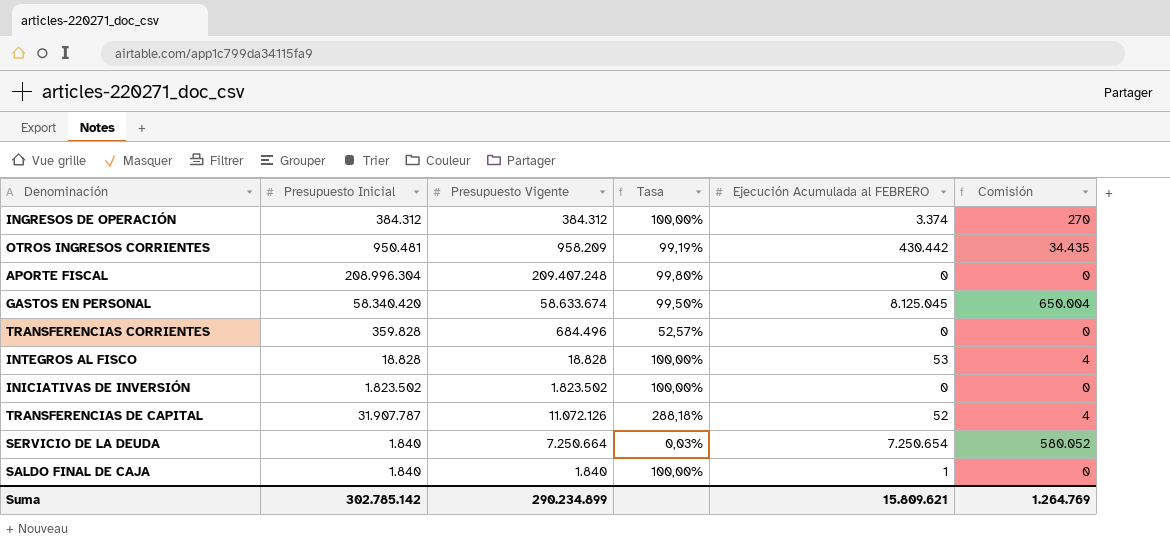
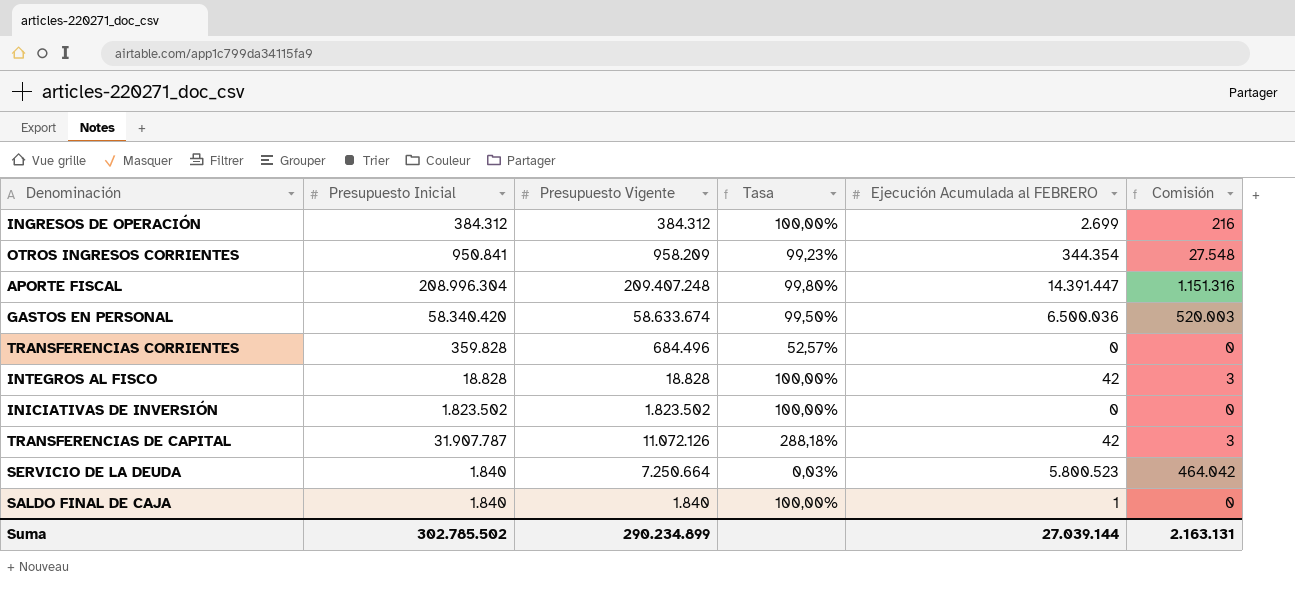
INGRESOS DE OPERACIÓN | Ejecución Acumulada al FEBRERO: 3.374 -> 2.699
INGRESOS DE OPERACIÓN | Comisión: 270 -> 216
OTROS INGRESOS CORRIENTES | Presupuesto Inicial: 950.481 -> 950.841
OTROS INGRESOS CORRIENTES | Tasa: 99,19% -> 99,23%
OTROS INGRESOS CORRIENTES | Ejecución Acumulada al FEBRERO: 430.442 -> 344.354
OTROS INGRESOS CORRIENTES | Comisión: 34.435 -> 27.548
APORTE FISCAL | Ejecución Acumulada al FEBRERO: 0 -> 14.391.447
APORTE FISCAL | Comisión: 0 -> 1.151.316
GASTOS EN PERSONAL | Ejecución Acumulada al FEBRERO: 8.125.045 -> 6.500.036
GASTOS EN PERSONAL | Comisión: 650.004 -> 520.003
INTEGROS AL FISCO | Ejecución Acumulada al FEBRERO: 53 -> 42
INTEGROS AL FISCO | Comisión: 4 -> 3
TRANSFERENCIAS DE CAPITAL | Ejecución Acumulada al FEBRERO: 52 -> 42
TRANSFERENCIAS DE CAPITAL | Comisión: 4 -> 3
SERVICIO DE LA DEUDA | Ejecución Acumulada al FEBRERO: 7.250.654 -> 5.800.523
SERVICIO DE LA DEUDA | Comisión: 580.052 -> 464.042
Suma | Presupuesto Inicial: 302.785.142 -> 302.785.502
Suma | Ejecución Acumulada al FEBRERO: 15.809.621 -> 27.039.144
Suma | Comisión: 1.264.769 -> 2.163.131

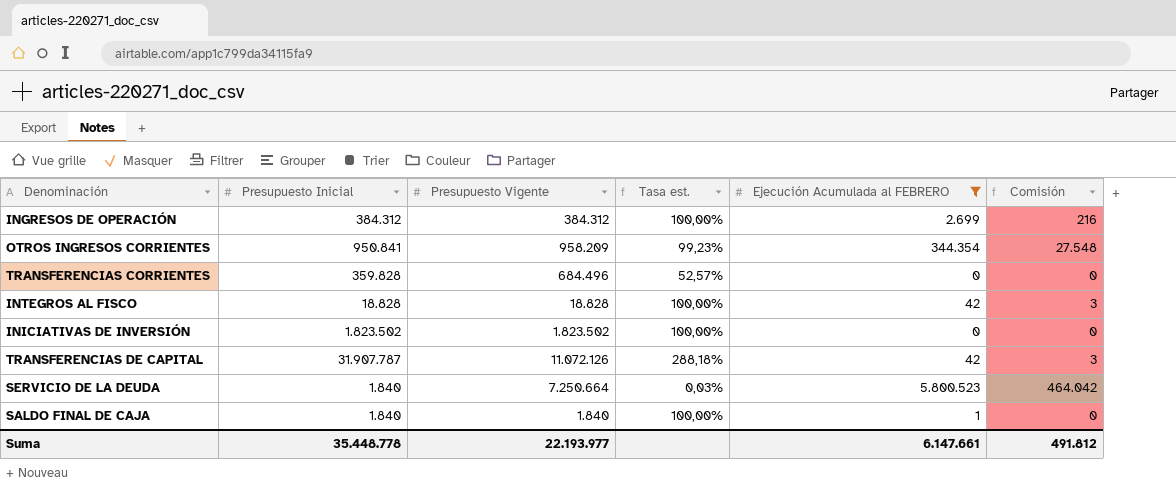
filter: none -> Ejecución Acumulada al FEBRERO <= 5.800.523
column name: Tasa -> Tasa est.
Suma | Presupuesto Inicial: 302.785.502 -> 35.448.778
Suma | Presupuesto Vigente: 290.234.899 -> 22.193.977
Suma | Ejecución Acumulada al FEBRERO: 27.039.144 -> 6.147.661
Suma | Comisión: 2.163.131 -> 491.812

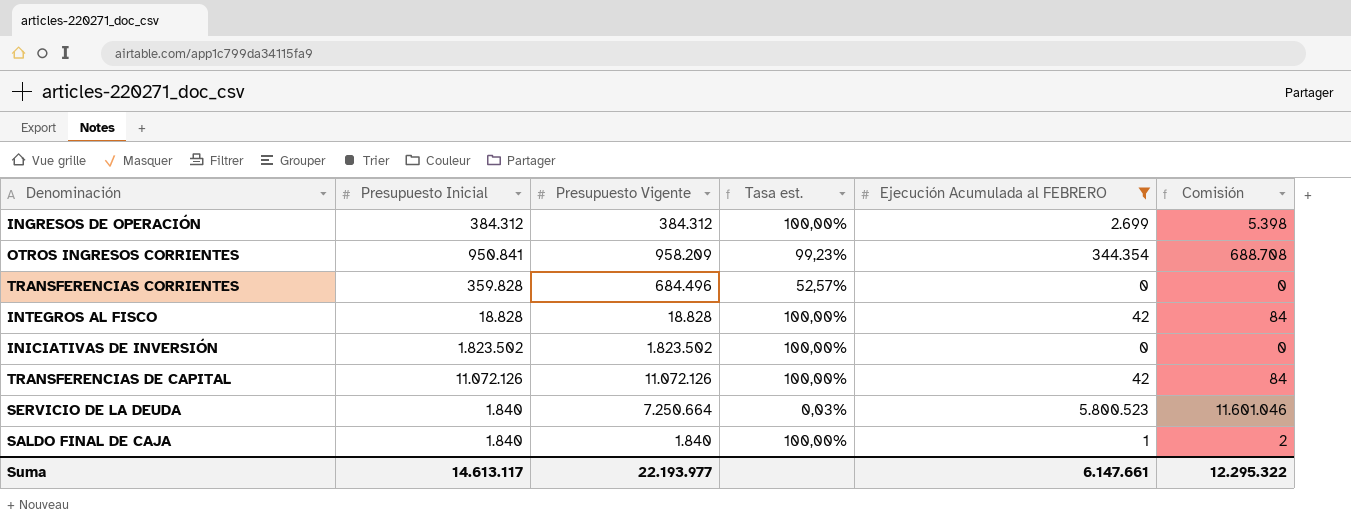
column Comisión | formula: [Ejecución Acumulada al FEBRERO] * 0,08 -> [Ejecución Acumulada al FEBRERO] * 2
TRANSFERENCIAS DE CAPITAL | Presupuesto Inicial: 31.907.787 -> 11.072.126
TRANSFERENCIAS DE CAPITAL | Tasa est.: 288,18% -> 100,00%
Suma | Presupuesto Inicial: 35.448.778 -> 14.613.117
Suma | Comisión: 491.812 -> 12.295.322

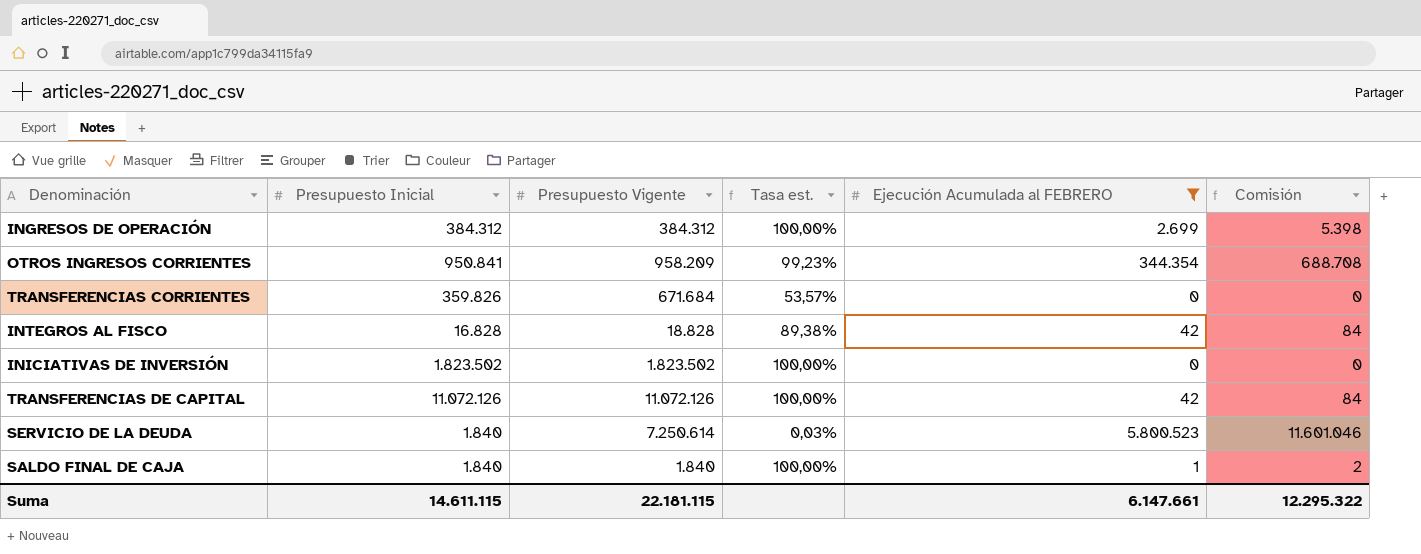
TRANSFERENCIAS CORRIENTES | Presupuesto Inicial: 359.828 -> 359.826
TRANSFERENCIAS CORRIENTES | Presupuesto Vigente: 684.496 -> 671.684
TRANSFERENCIAS CORRIENTES | Tasa est.: 52,57% -> 53,57%
INTEGROS AL FISCO | Presupuesto Inicial: 18.828 -> 16.828
INTEGROS AL FISCO | Tasa est.: 100,00% -> 89,38%
SERVICIO DE LA DEUDA | Presupuesto Vigente: 7.250.664 -> 7.250.614
Suma | Presupuesto Inicial: 14.613.117 -> 14.611.115
Suma | Presupuesto Vigente: 22.193.977 -> 22.181.115

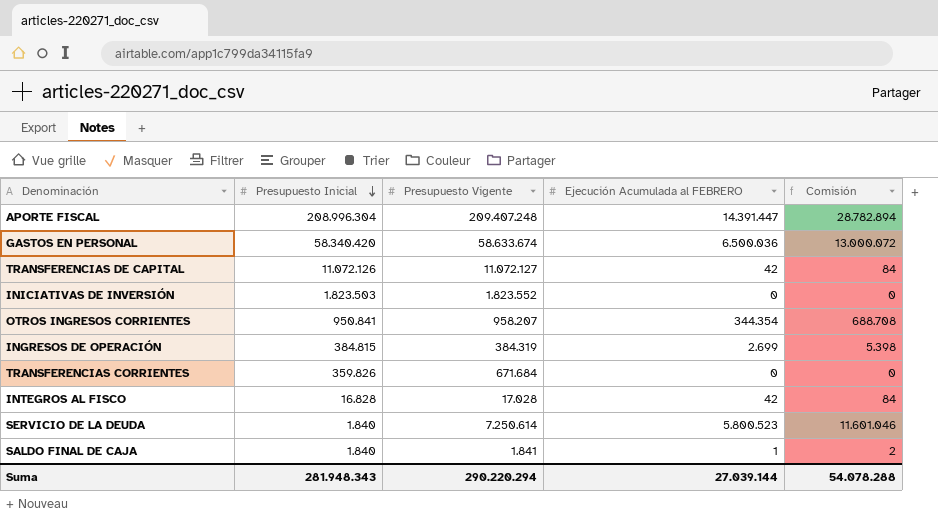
filter: Ejecución Acumulada al FEBRERO <= 5.800.523 -> none
row order: none -> Presupuesto Inicial descending
column Tasa est. | formula: [Presupuesto Inicial] / [Presupuesto Vigente] -> none
TRANSFERENCIAS DE CAPITAL | Presupuesto Vigente: 11.072.126 -> 11.072.127
INICIATIVAS DE INVERSIÓN | Presupuesto Inicial: 1.823.502 -> 1.823.503
INICIATIVAS DE INVERSIÓN | Presupuesto Vigente: 1.823.502 -> 1.823.552
OTROS INGRESOS CORRIENTES | Presupuesto Vigente: 958.209 -> 958.207
INGRESOS DE OPERACIÓN | Presupuesto Inicial: 384.312 -> 384.815
INGRESOS DE OPERACIÓN | Presupuesto Vigente: 384.312 -> 384.319
INTEGROS AL FISCO | Presupuesto Vigente: 18.828 -> 17.028
SALDO FINAL DE CAJA | Presupuesto Vigente: 1.840 -> 1.841
Suma | Presupuesto Inicial: 14.611.115 -> 281.948.343
Suma | Presupuesto Vigente: 22.181.115 -> 290.220.294
Suma | Ejecución Acumulada al FEBRERO: 6.147.661 -> 27.039.144
Suma | Comisión: 12.295.322 -> 54.078.288

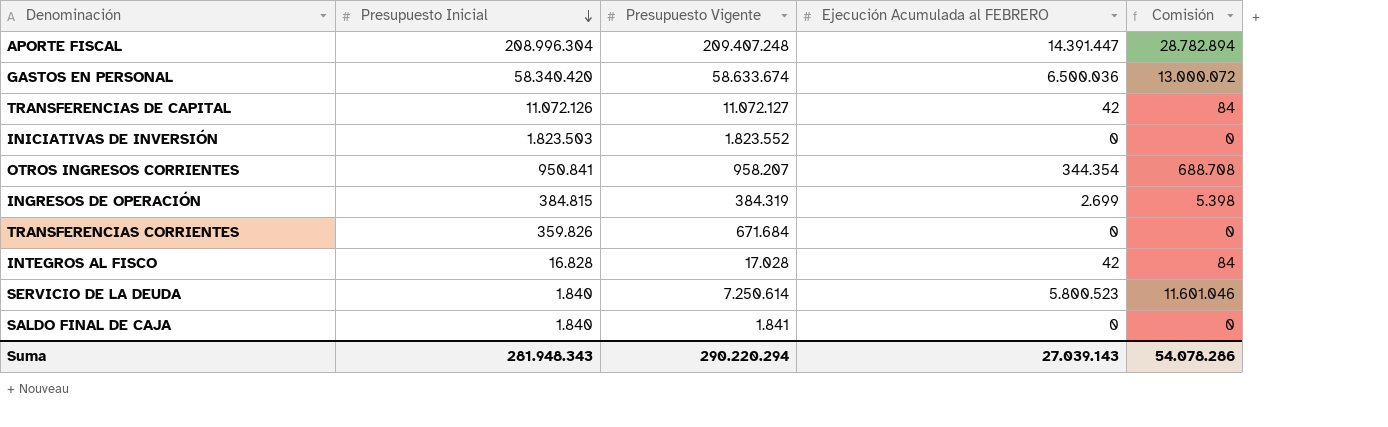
SALDO FINAL DE CAJA | Ejecución Acumulada al FEBRERO: 1 -> 0
SALDO FINAL DE CAJA | Comisión: 2 -> 0
Suma | Ejecución Acumulada al FEBRERO: 27.039.144 -> 27.039.143
Suma | Comisión: 54.078.288 -> 54.078.286

